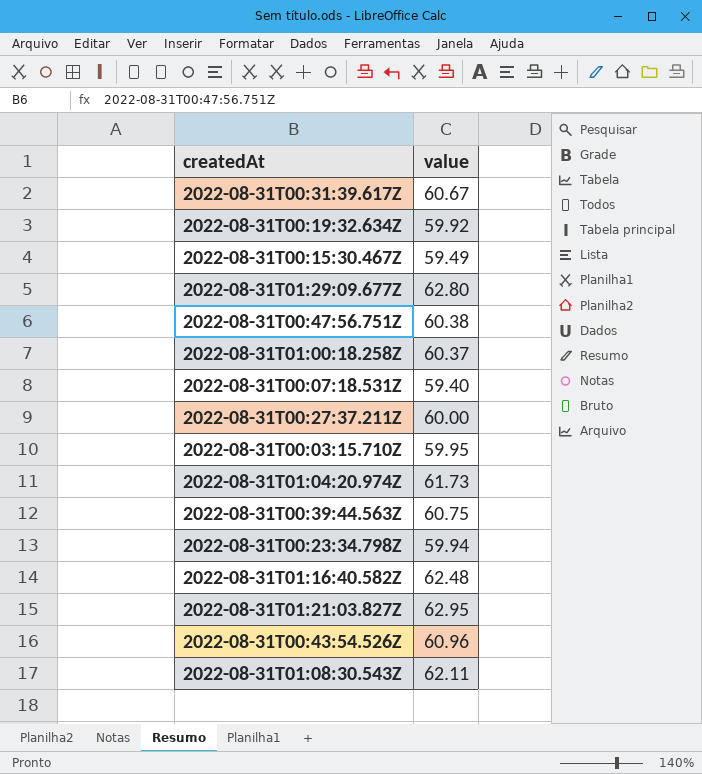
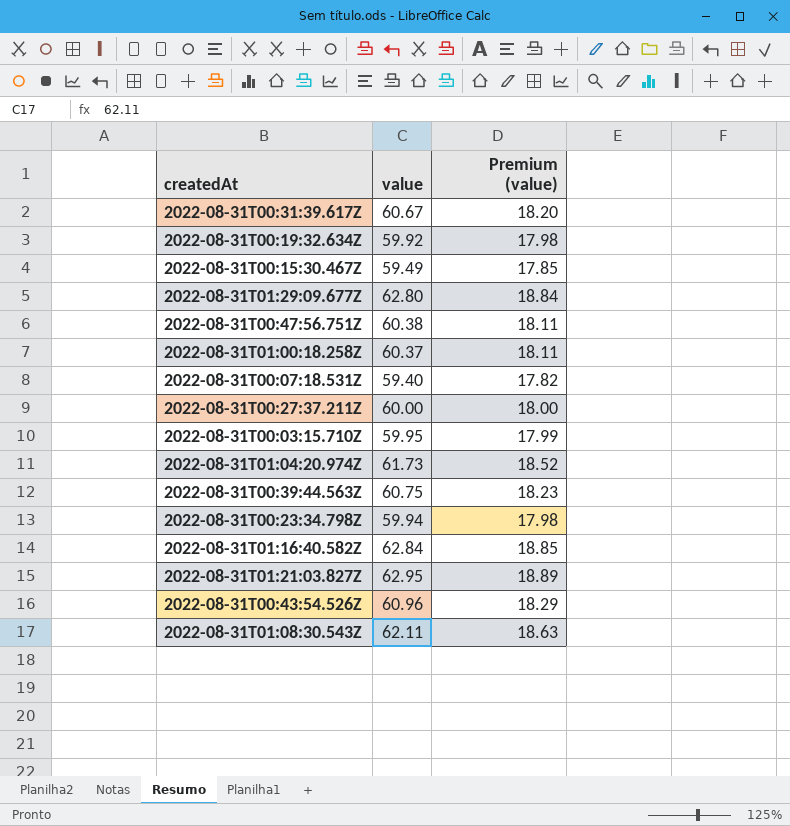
column Premium (value) | formula: none -> [value] * 0.3
2022-08-31T01:16:40.582Z | value: 62.48 -> 62.84

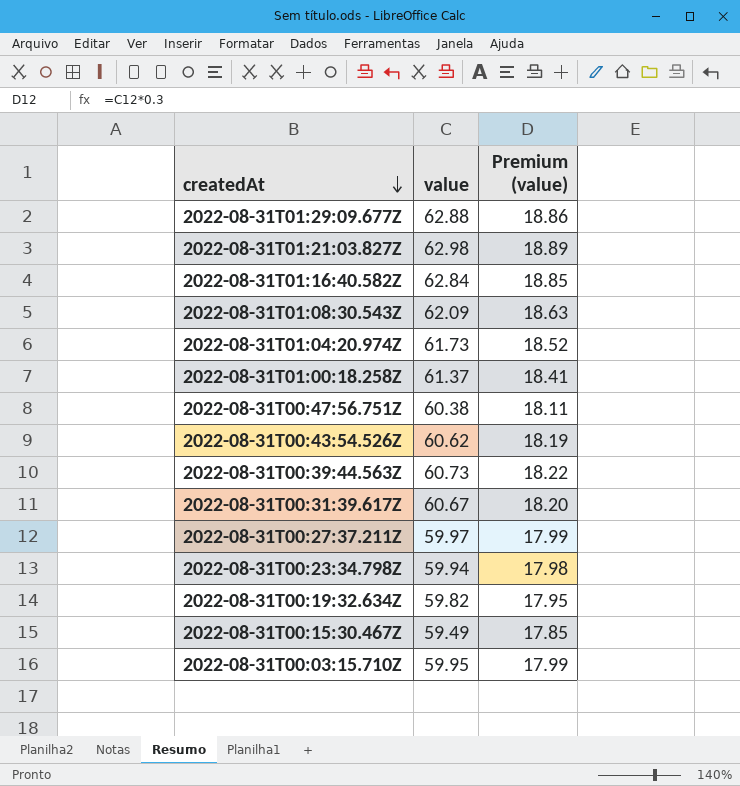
row order: none -> createdAt descending
row 2022-08-31T00:07:18.531Z: 59.40 | 17.82 -> none
2022-08-31T01:29:09.677Z | value: 62.80 -> 62.88
2022-08-31T01:29:09.677Z | Premium (value): 18.84 -> 18.86
2022-08-31T01:21:03.827Z | value: 62.95 -> 62.98
2022-08-31T01:08:30.543Z | value: 62.11 -> 62.09
2022-08-31T01:00:18.258Z | value: 60.37 -> 61.37
2022-08-31T01:00:18.258Z | Premium (value): 18.11 -> 18.41
2022-08-31T00:43:54.526Z | value: 60.96 -> 60.62
2022-08-31T00:43:54.526Z | Premium (value): 18.29 -> 18.19
2022-08-31T00:39:44.563Z | value: 60.75 -> 60.73
2022-08-31T00:39:44.563Z | Premium (value): 18.23 -> 18.22
2022-08-31T00:27:37.211Z | value: 60.00 -> 59.97
2022-08-31T00:27:37.211Z | Premium (value): 18.00 -> 17.99
2022-08-31T00:19:32.634Z | value: 59.92 -> 59.82
2022-08-31T00:19:32.634Z | Premium (value): 17.98 -> 17.95

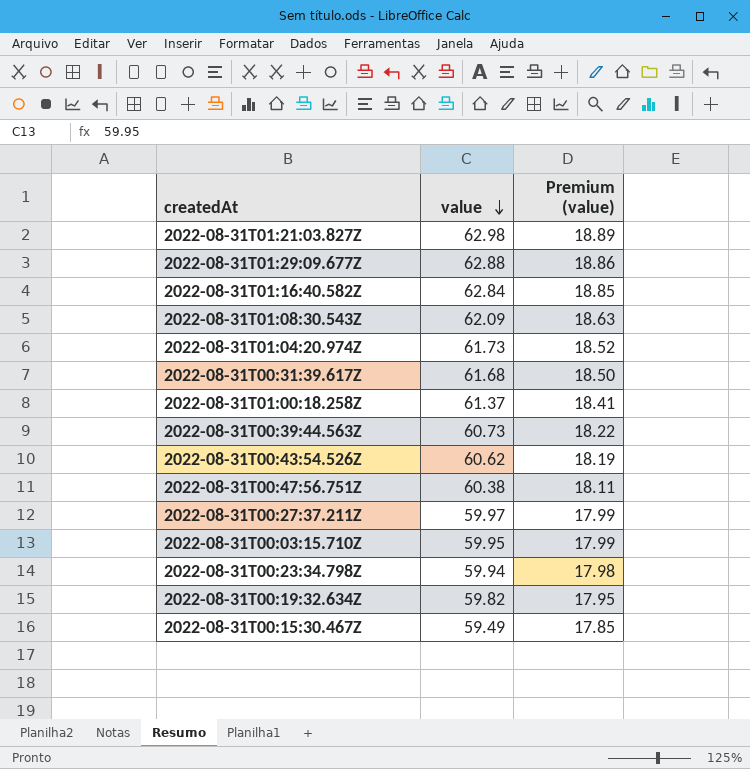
row order: createdAt descending -> value descending
2022-08-31T00:31:39.617Z | value: 60.67 -> 61.68
2022-08-31T00:31:39.617Z | Premium (value): 18.20 -> 18.50

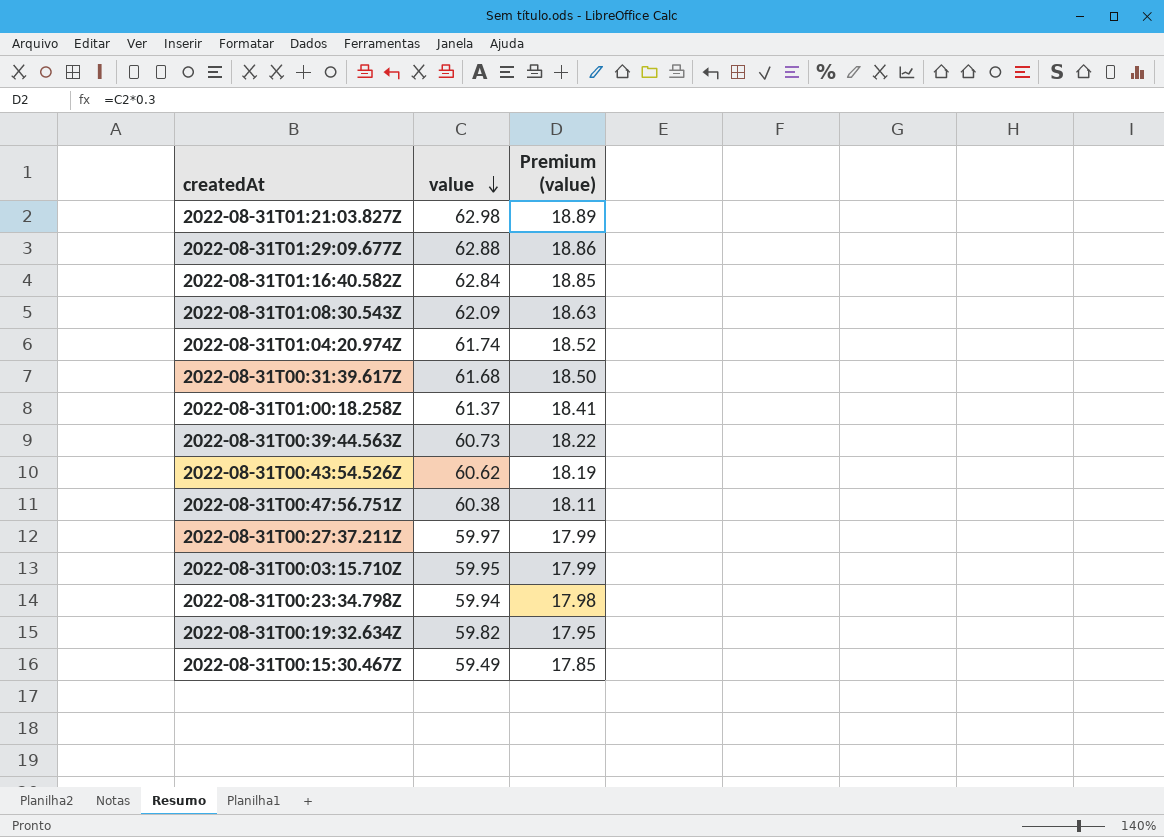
2022-08-31T01:04:20.974Z | value: 61.73 -> 61.74

